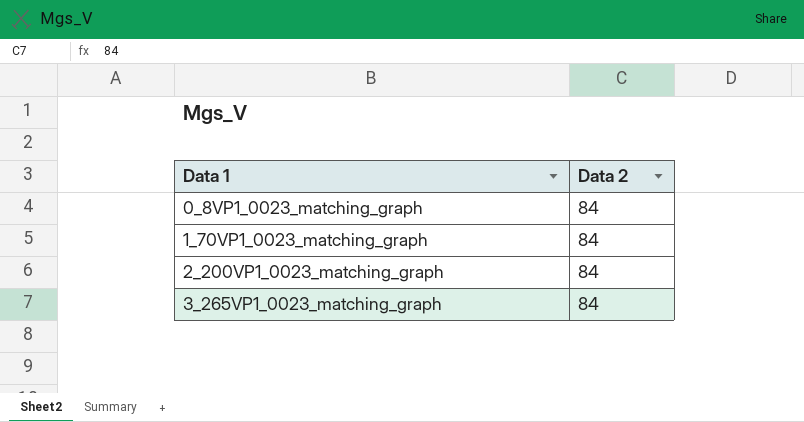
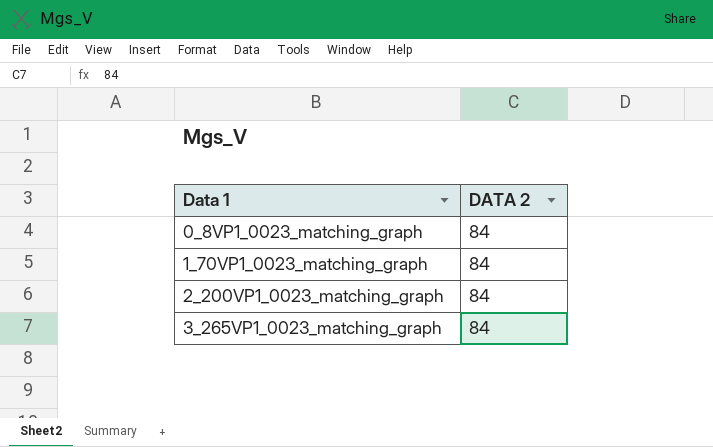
column name: Data 2 -> DATA 2

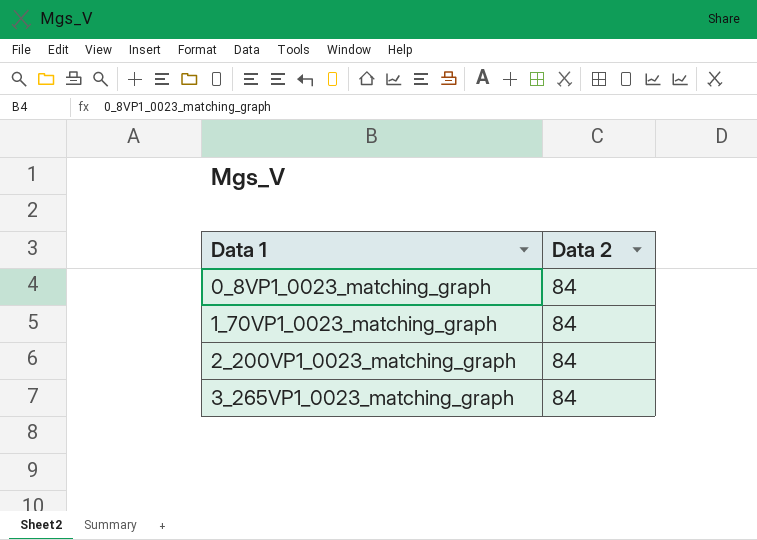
column name: DATA 2 -> Data 2

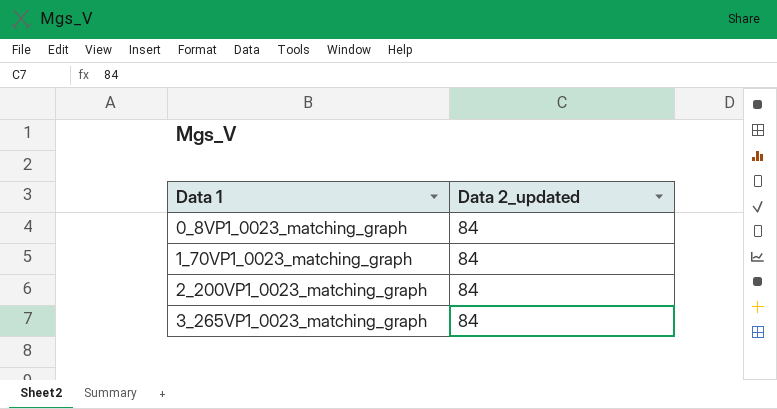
column name: Data 2 -> Data 2_updated

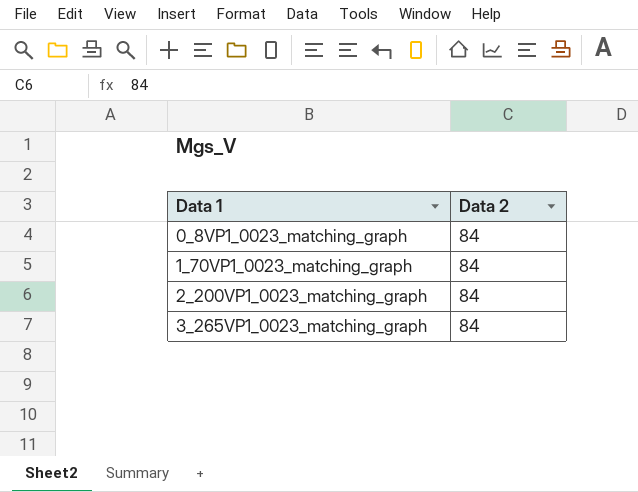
column name: Data 2_updated -> Data 2

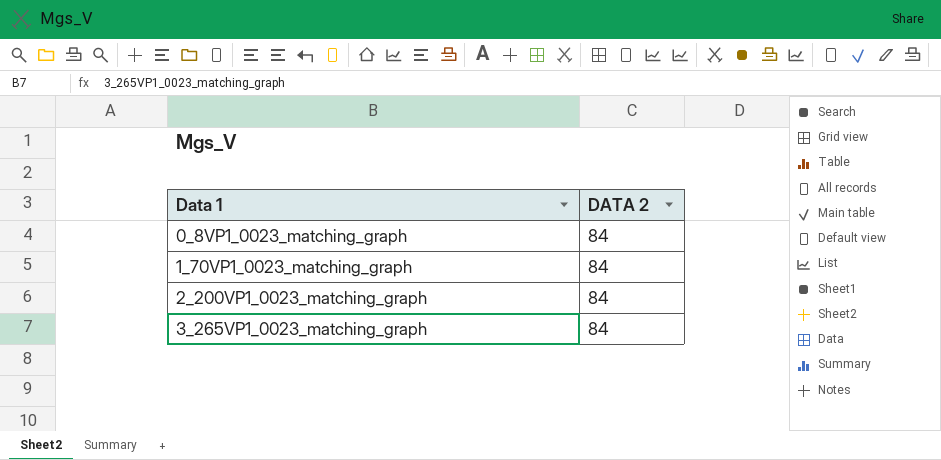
column name: Data 2 -> DATA 2

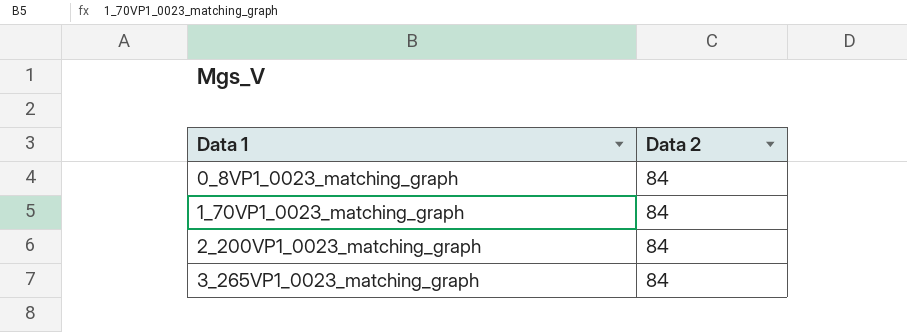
column name: DATA 2 -> Data 2

